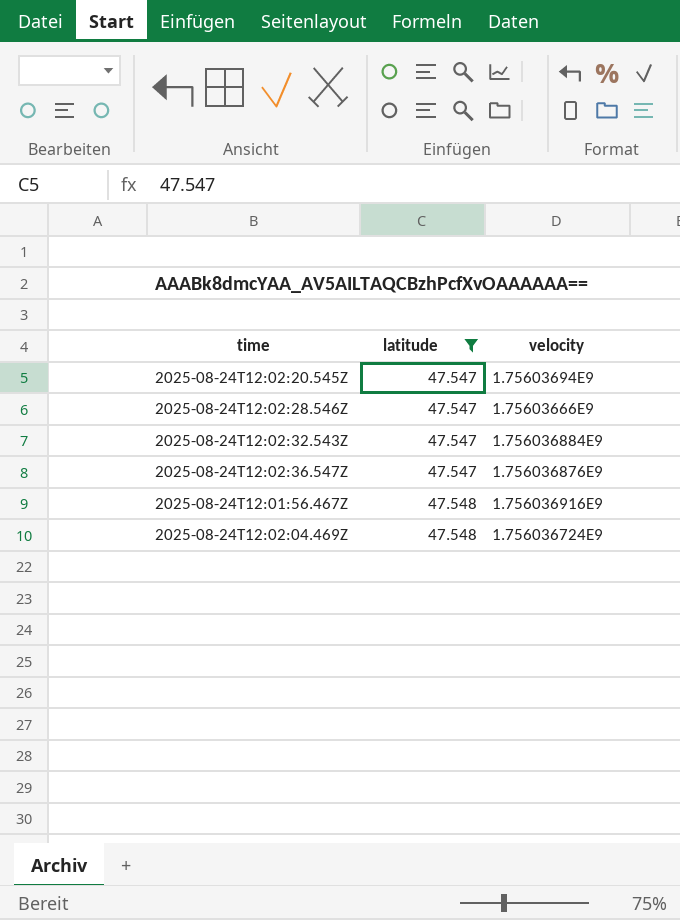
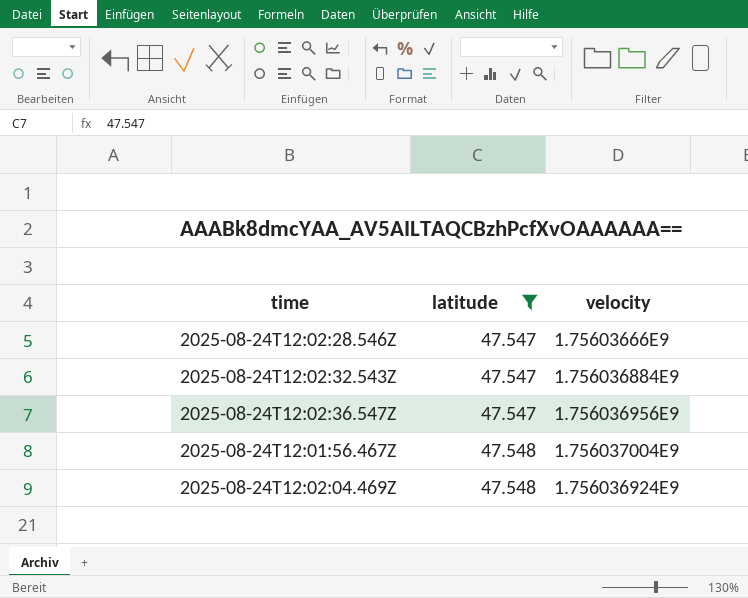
row 2025-08-24T12:02:20.545Z: 47.547 | 1.75603694E9 -> none
2025-08-24T12:02:36.547Z | velocity: 1.756036876E9 -> 1.756036956E9
2025-08-24T12:01:56.467Z | velocity: 1.756036916E9 -> 1.756037004E9
2025-08-24T12:02:04.469Z | velocity: 1.756036724E9 -> 1.756036924E9

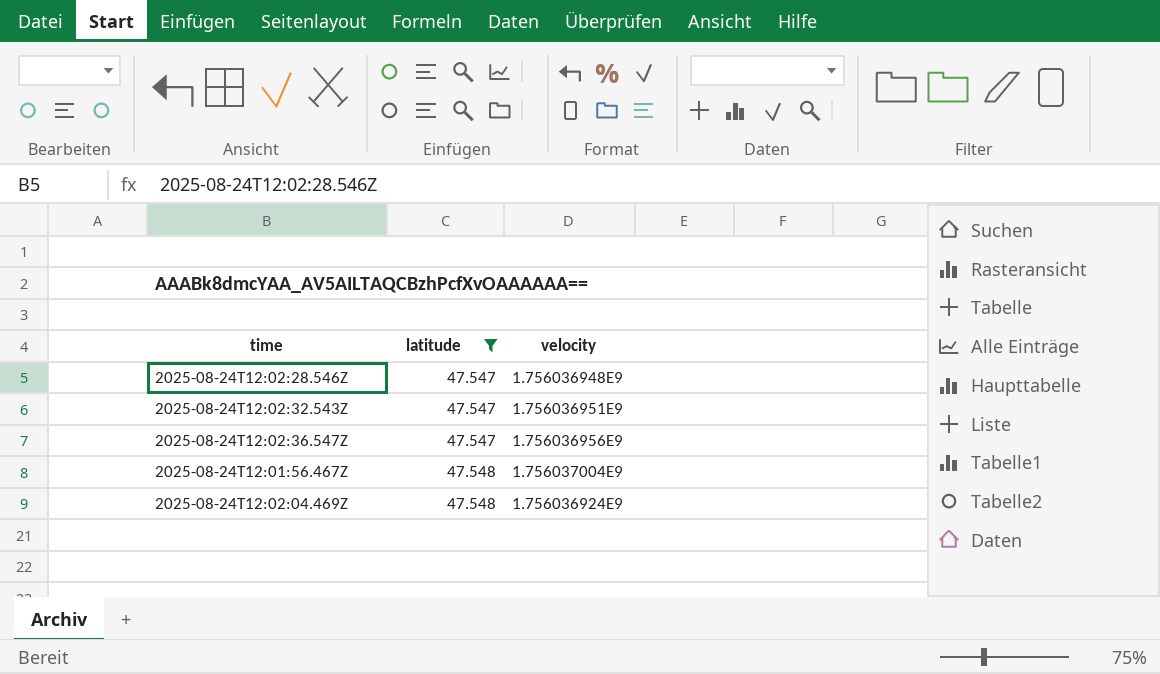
2025-08-24T12:02:28.546Z | velocity: 1.75603666E9 -> 1.756036948E9
2025-08-24T12:02:32.543Z | velocity: 1.756036884E9 -> 1.756036951E9

